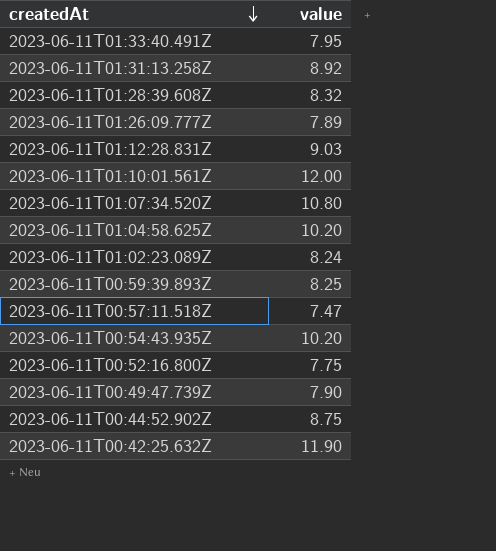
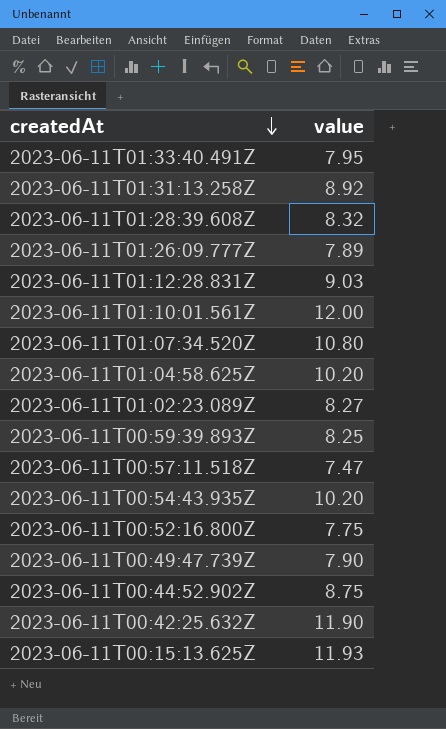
2023-06-11T01:02:23.089Z | value: 8.24 -> 8.27
row 2023-06-11T00:15:13.625Z: none -> 11.93

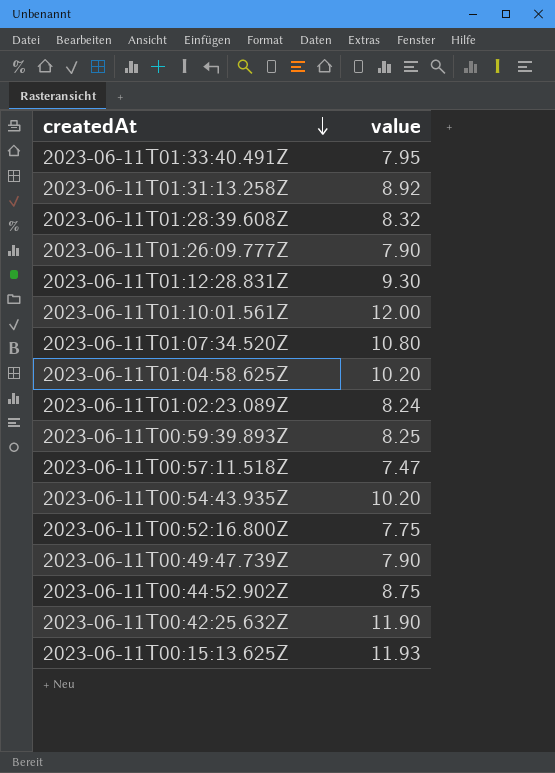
2023-06-11T01:26:09.777Z | value: 7.89 -> 7.90
2023-06-11T01:12:28.831Z | value: 9.03 -> 9.30
2023-06-11T01:02:23.089Z | value: 8.27 -> 8.24

